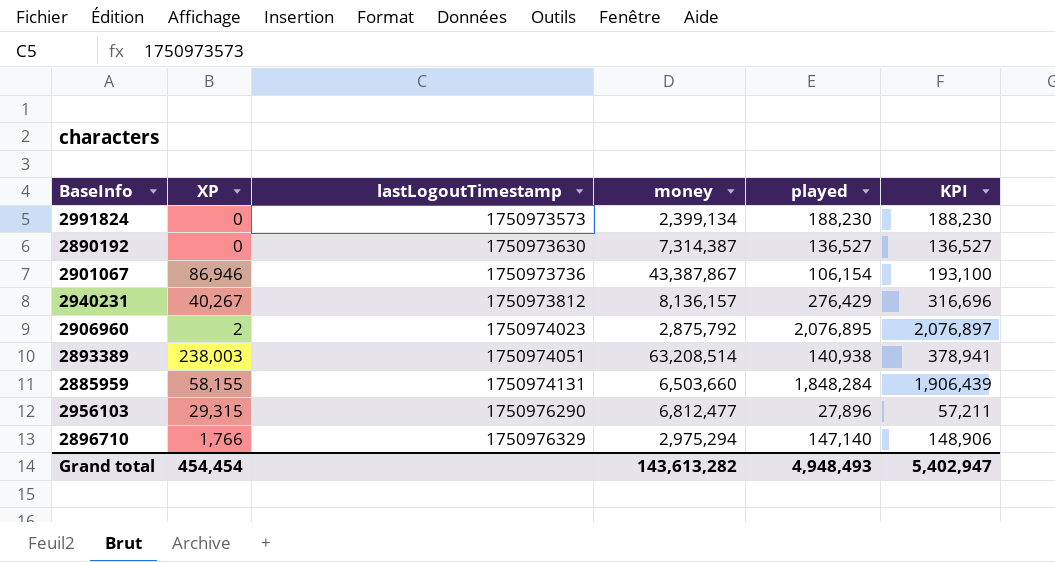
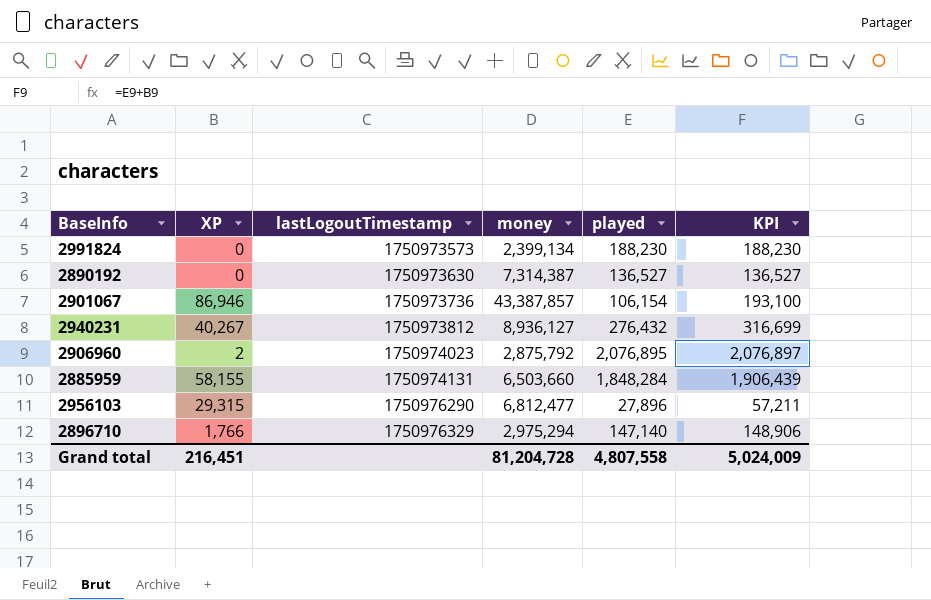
row 2893389: 238,003 | 1750974051 | 63,208,514 | 140,938 | 378,941 -> none
2901067 | money: 43,387,867 -> 43,387,857
2940231 | money: 8,136,157 -> 8,936,127
2940231 | played: 276,429 -> 276,432
2940231 | KPI: 316,696 -> 316,699
Grand total | XP: 454,454 -> 216,451
Grand total | money: 143,613,282 -> 81,204,728
Grand total | played: 4,948,493 -> 4,807,558
Grand total | KPI: 5,402,947 -> 5,024,009

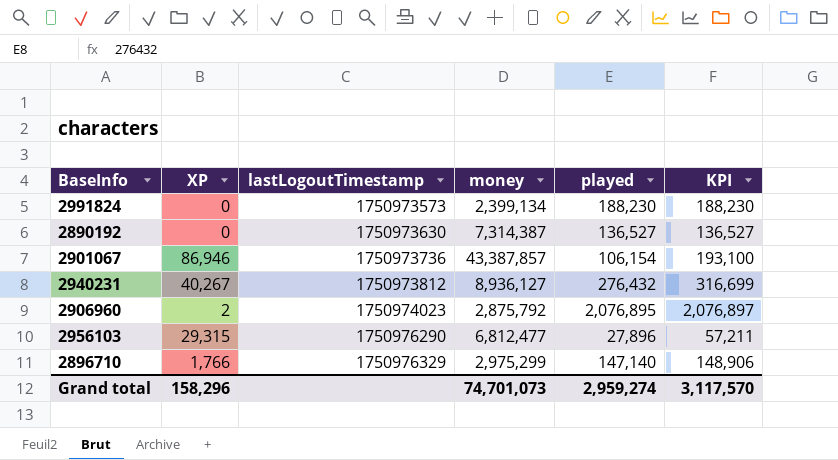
row 2885959: 58,155 | 1750974131 | 6,503,660 | 1,848,284 | 1,906,439 -> none
2896710 | money: 2,975,294 -> 2,975,299
Grand total | XP: 216,451 -> 158,296
Grand total | money: 81,204,728 -> 74,701,073
Grand total | played: 4,807,558 -> 2,959,274
Grand total | KPI: 5,024,009 -> 3,117,570

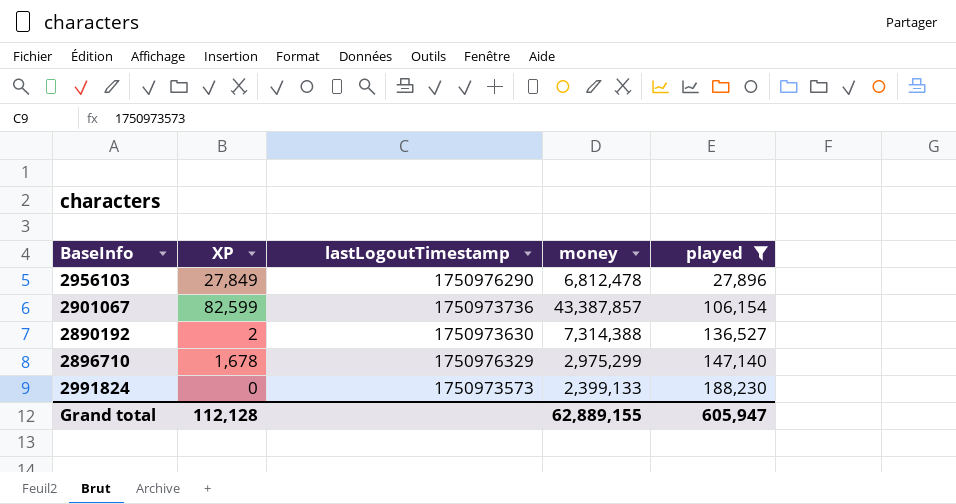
filter: none -> played <= 188,230
row order: lastLogoutTimestamp ascending -> played ascending
column KPI | formula: [XP] + [played] -> none
2956103 | XP: 29,315 -> 27,849
2956103 | money: 6,812,477 -> 6,812,478
2901067 | XP: 86,946 -> 82,599
2890192 | XP: 0 -> 2
2890192 | money: 7,314,387 -> 7,314,388
2896710 | XP: 1,766 -> 1,678
2991824 | money: 2,399,134 -> 2,399,133
Grand total | XP: 158,296 -> 112,128
Grand total | money: 74,701,073 -> 62,889,155
Grand total | played: 2,959,274 -> 605,947

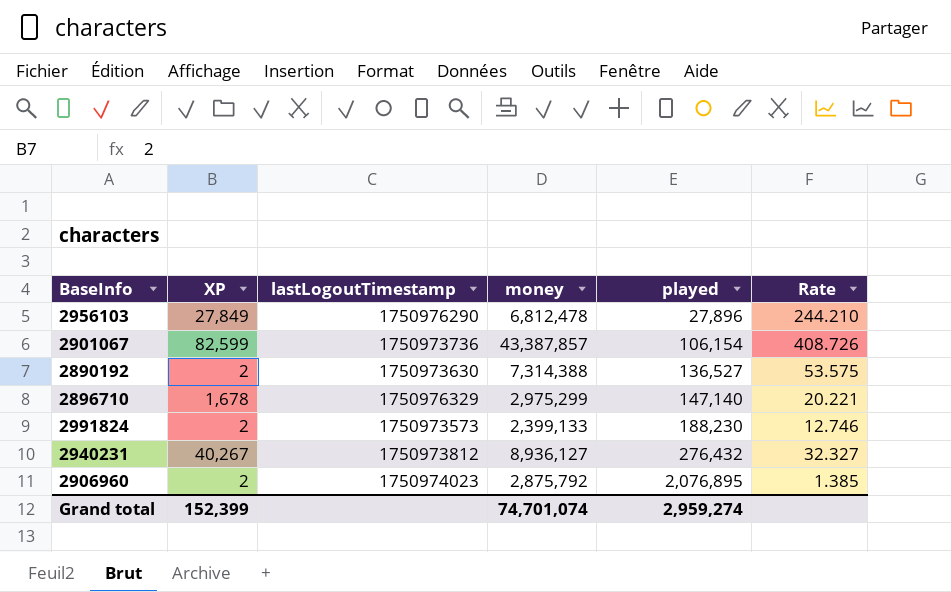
filter: played <= 188,230 -> none
column Rate | formula: none -> [money] / [played]
2991824 | XP: 0 -> 2
Grand total | XP: 112,128 -> 152,399
Grand total | money: 62,889,155 -> 74,701,074
Grand total | played: 605,947 -> 2,959,274

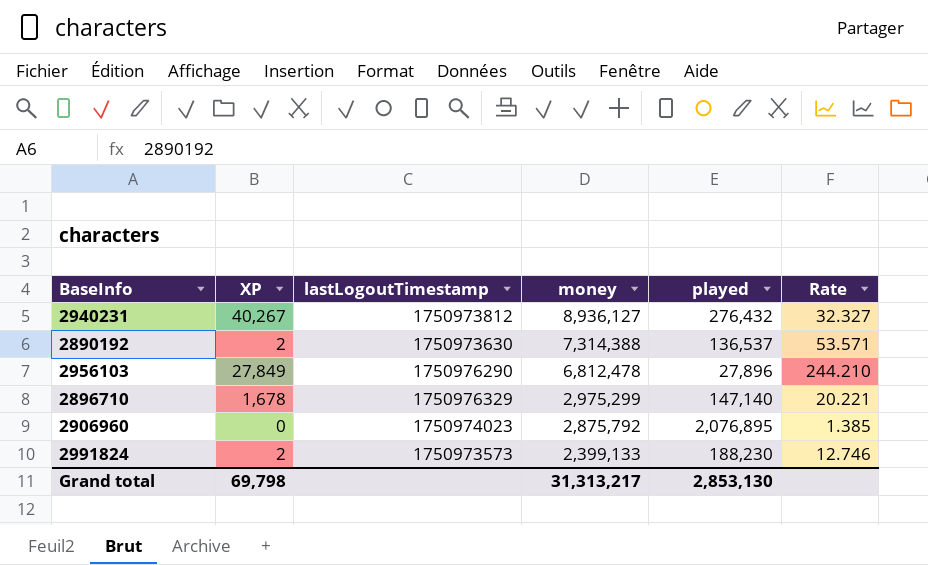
row order: played ascending -> money descending
row 2901067: 82,599 | 1750973736 | 43,387,857 | 106,154 | 408.726 -> none
2890192 | played: 136,527 -> 136,537
2890192 | Rate: 53.575 -> 53.571
2906960 | XP: 2 -> 0
Grand total | XP: 152,399 -> 69,798
Grand total | money: 74,701,074 -> 31,313,217
Grand total | played: 2,959,274 -> 2,853,130

